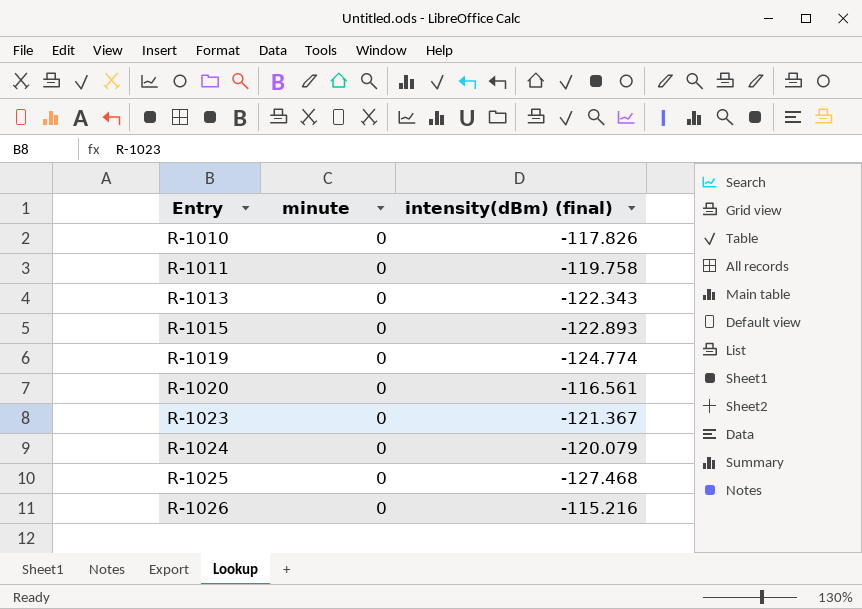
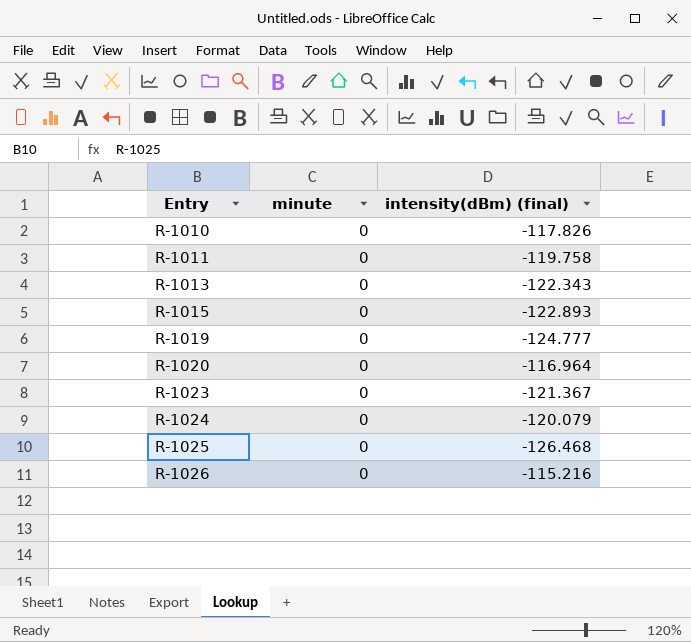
R-1019 | intensity(dBm) (final): -124.774 -> -124.777
R-1020 | intensity(dBm) (final): -116.561 -> -116.964
R-1025 | intensity(dBm) (final): -127.468 -> -126.468

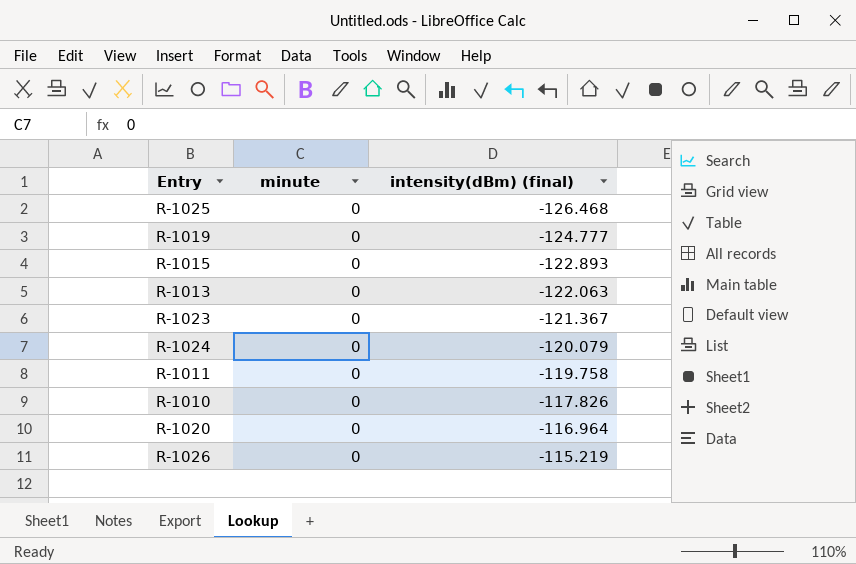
row order: Entry ascending -> intensity(dBm) (final) ascending
R-1013 | intensity(dBm) (final): -122.343 -> -122.063
R-1026 | intensity(dBm) (final): -115.216 -> -115.219

